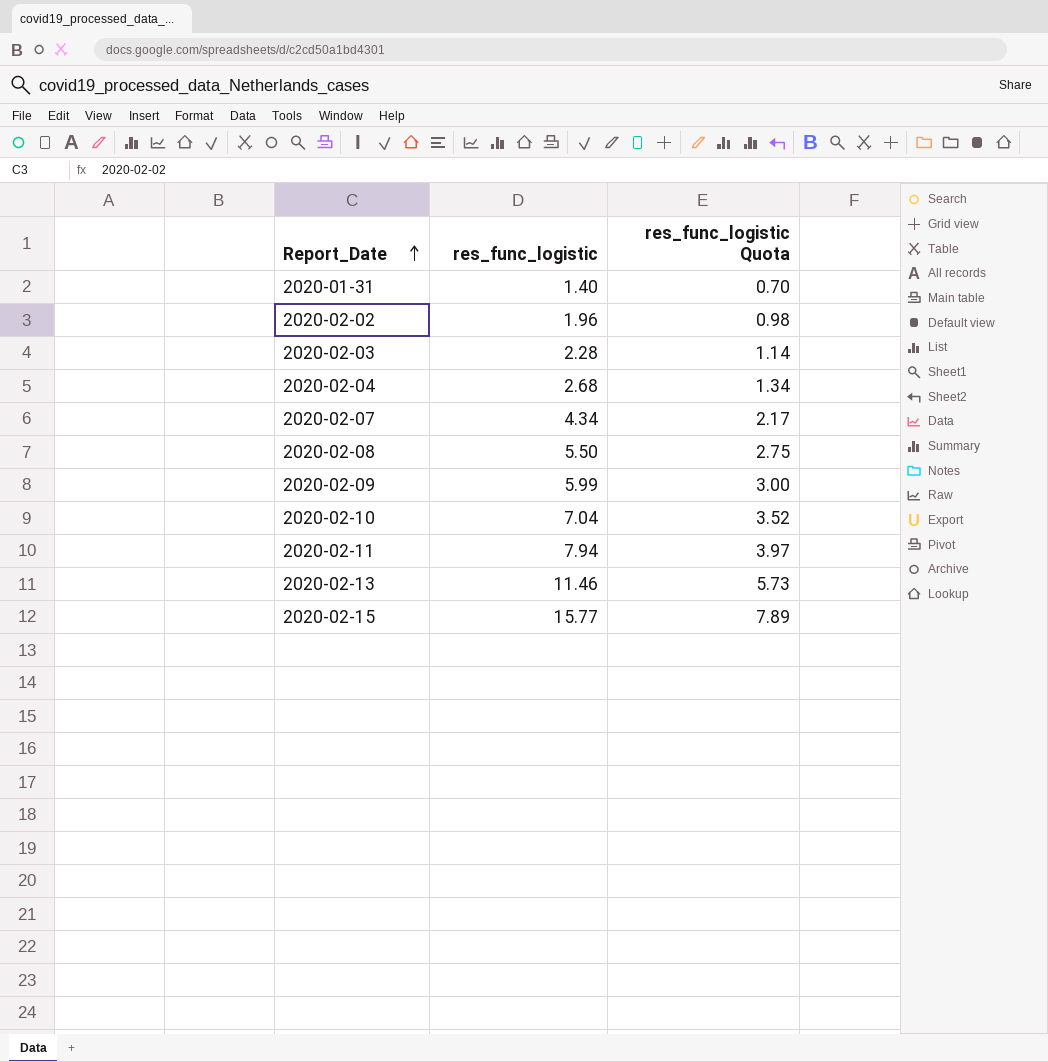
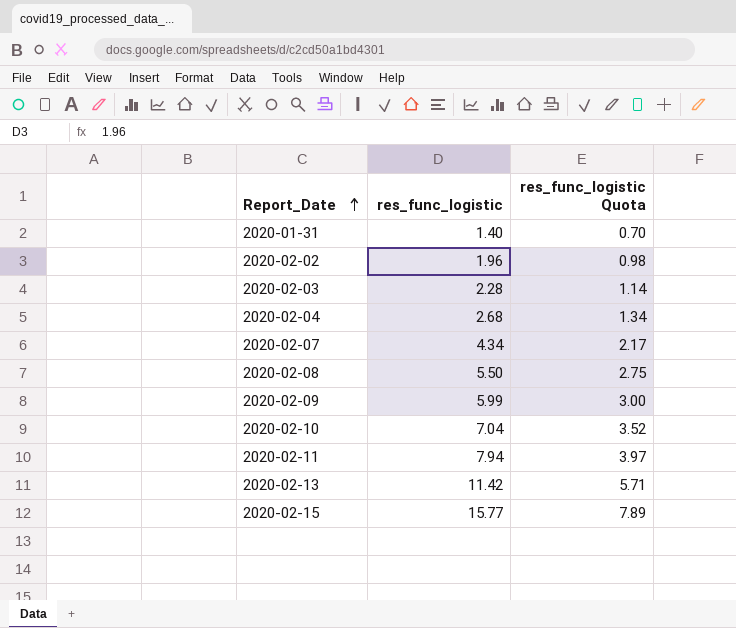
2020-02-13 | res_func_logistic: 11.46 -> 11.42
2020-02-13 | res_func_logistic Quota: 5.73 -> 5.71

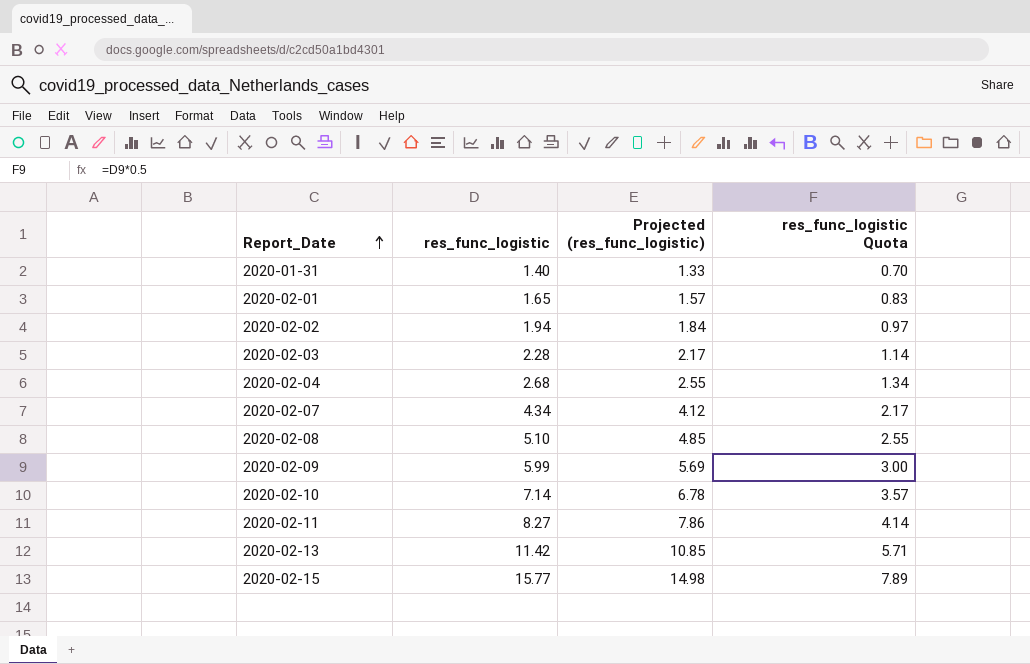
column Projected (res_func_logistic) | formula: none -> [res_func_logistic] * 0.95
row 2020-02-01: none -> 1.65 | 1.57 | 0.83
2020-02-02 | res_func_logistic: 1.96 -> 1.94
2020-02-02 | res_func_logistic Quota: 0.98 -> 0.97
2020-02-08 | res_func_logistic: 5.50 -> 5.10
2020-02-08 | res_func_logistic Quota: 2.75 -> 2.55
2020-02-10 | res_func_logistic: 7.04 -> 7.14
2020-02-10 | res_func_logistic Quota: 3.52 -> 3.57
2020-02-11 | res_func_logistic: 7.94 -> 8.27
2020-02-11 | res_func_logistic Quota: 3.97 -> 4.14

